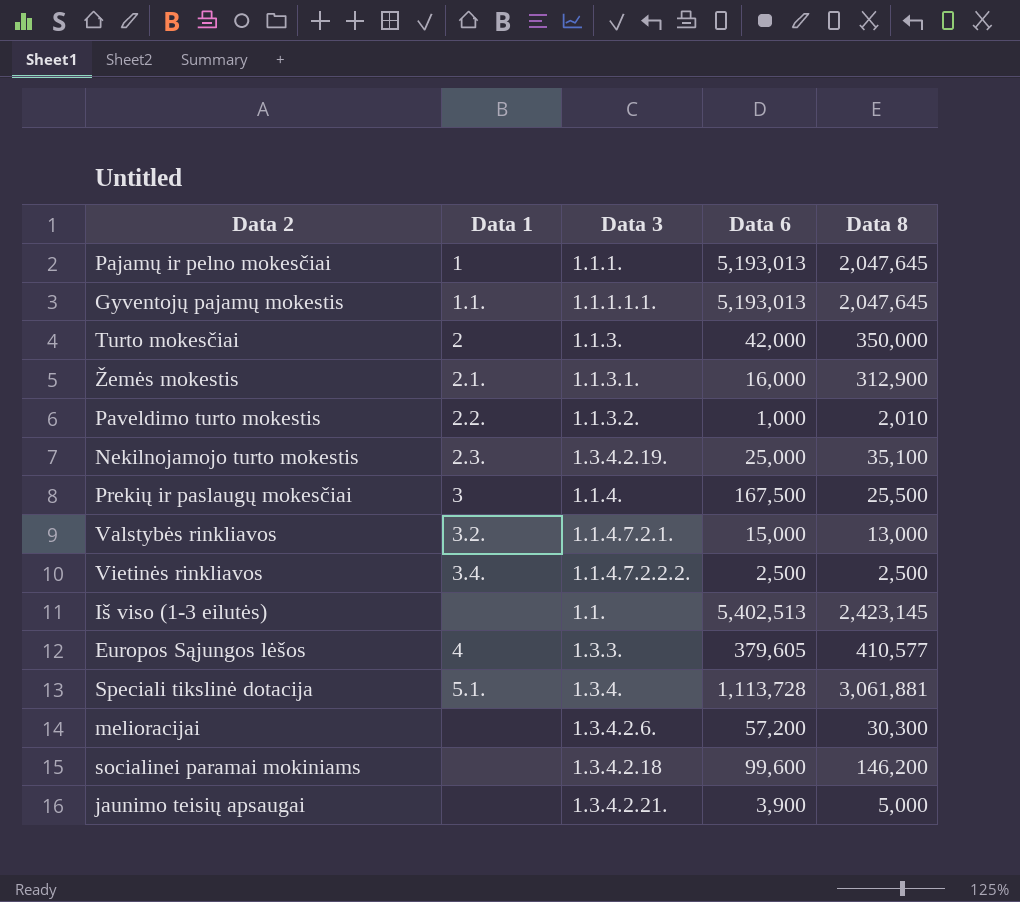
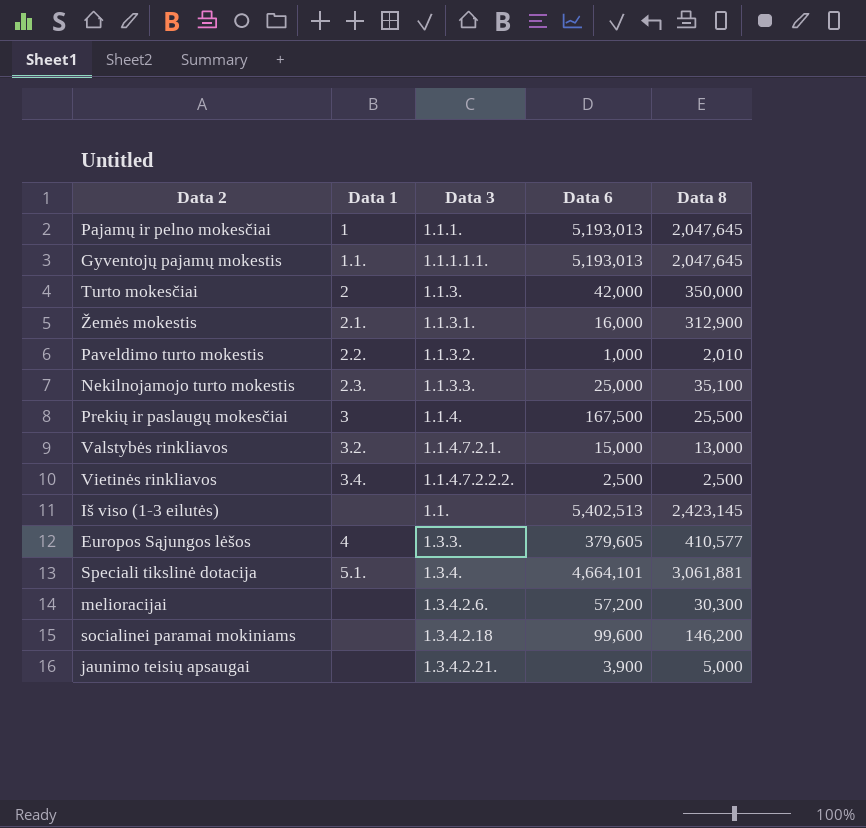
Nekilnojamojo turto mokestis | Data 3: 1.3.4.2.19. -> 1.1.3.3.
Speciali tikslinė dotacija | Data 6: 1,113,728 -> 4,664,101

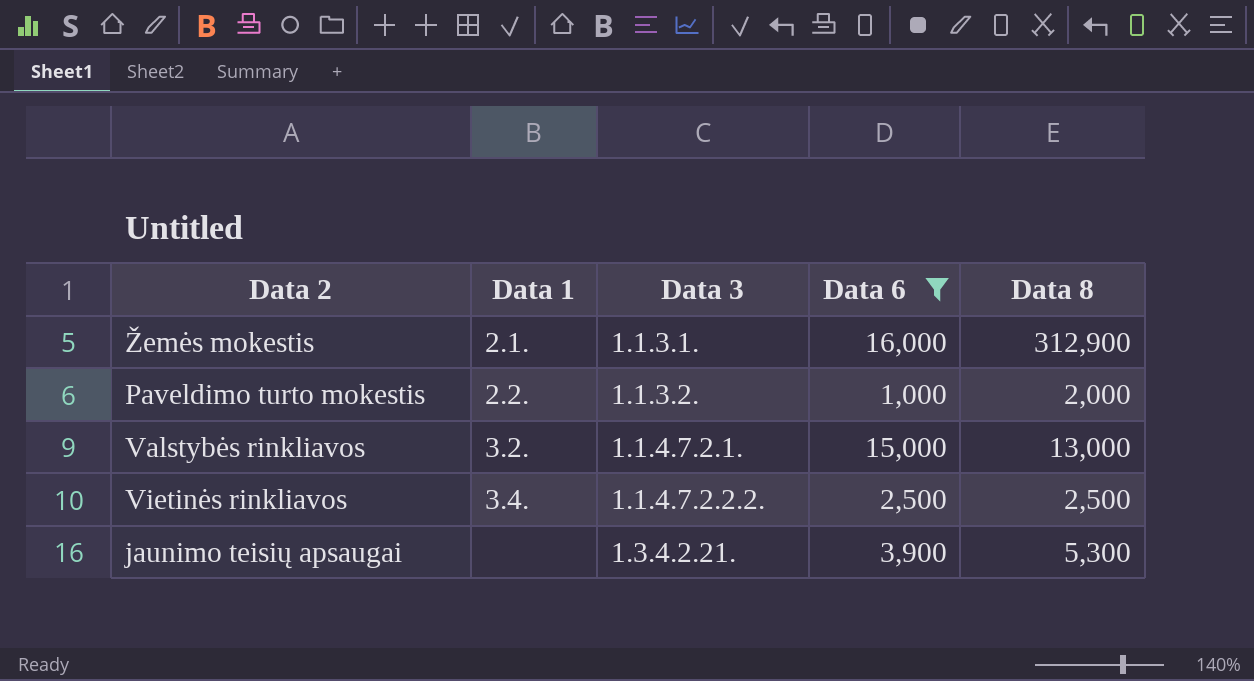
filter: none -> Data 6 <= 16,000
Paveldimo turto mokestis | Data 8: 2,010 -> 2,000
jaunimo teisių apsaugai | Data 8: 5,000 -> 5,300

